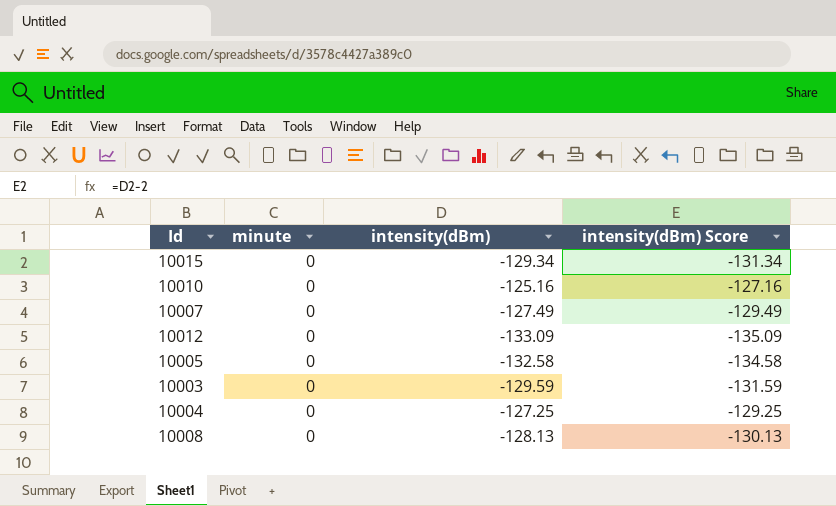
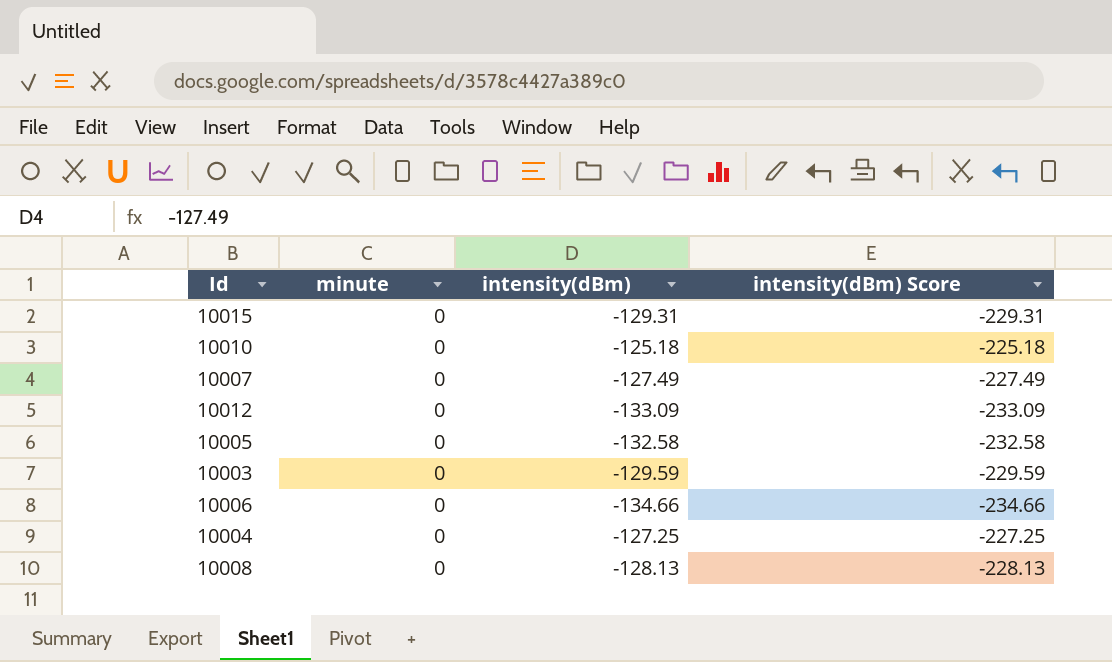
column intensity(dBm) Score | formula: [intensity(dBm)] - 2 -> [intensity(dBm)] - 100
10015 | intensity(dBm): -129.34 -> -129.31
10010 | intensity(dBm): -125.16 -> -125.18
row 10006: none -> 0 | -134.66 | -234.66

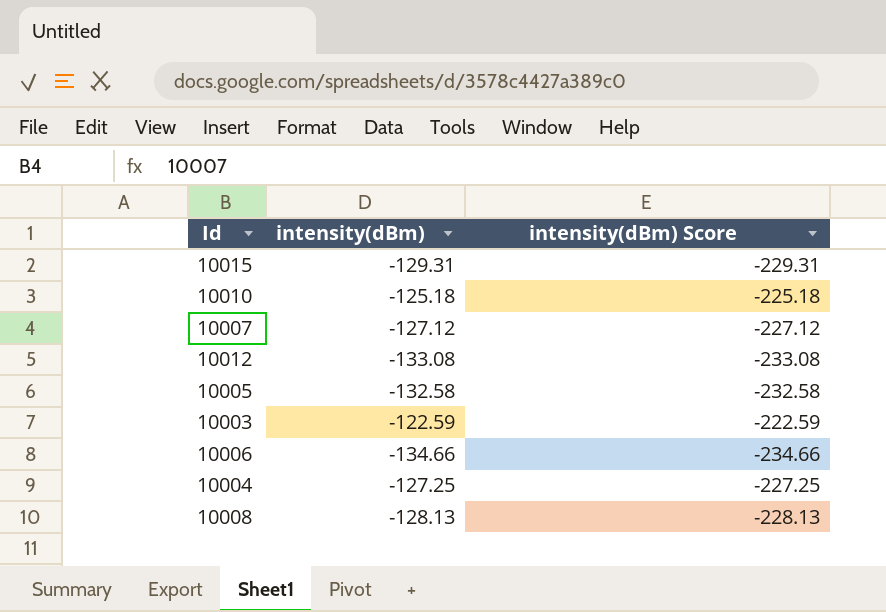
column minute | position: 2 -> none
10007 | intensity(dBm): -127.49 -> -127.12
10007 | intensity(dBm) Score: -227.49 -> -227.12
10012 | intensity(dBm): -133.09 -> -133.08
10012 | intensity(dBm) Score: -233.09 -> -233.08
10003 | intensity(dBm): -129.59 -> -122.59
10003 | intensity(dBm) Score: -229.59 -> -222.59

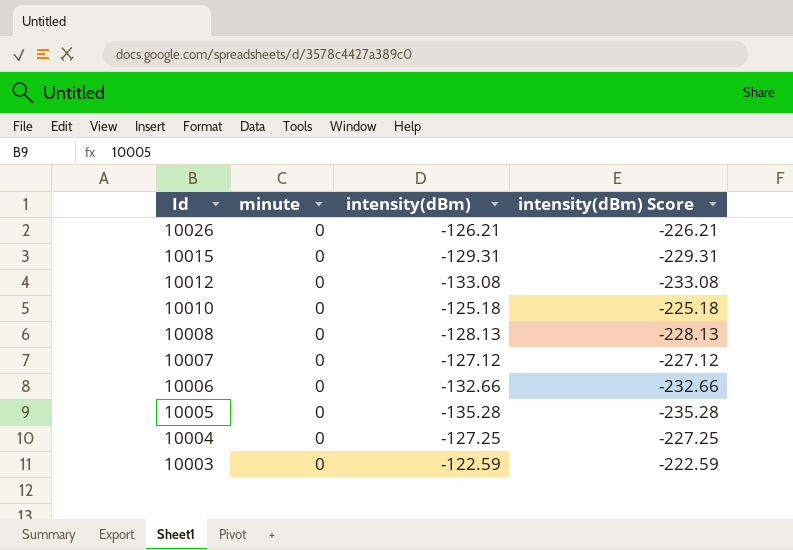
row order: none -> Id descending
column minute | position: none -> 2
row 10026: none -> 0 | -126.21 | -226.21
10006 | intensity(dBm): -134.66 -> -132.66
10006 | intensity(dBm) Score: -234.66 -> -232.66
10005 | intensity(dBm): -132.58 -> -135.28
10005 | intensity(dBm) Score: -232.58 -> -235.28

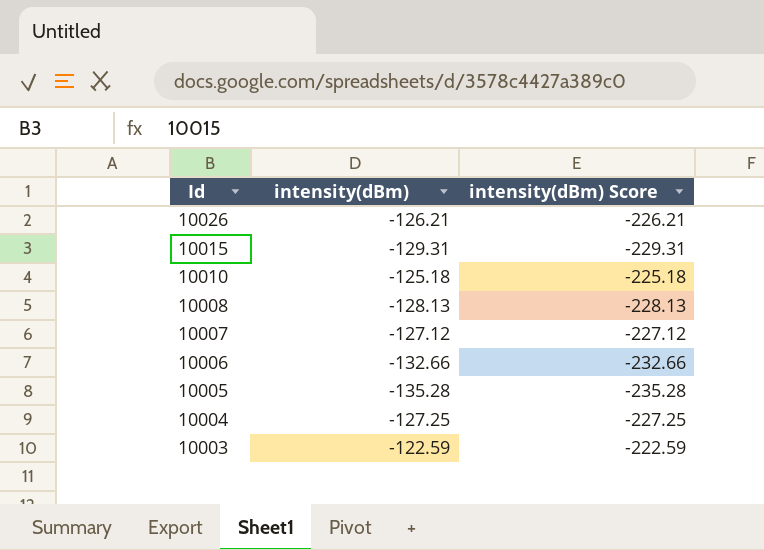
column minute | position: 2 -> none
row 10012: 0 | -133.08 | -233.08 -> none

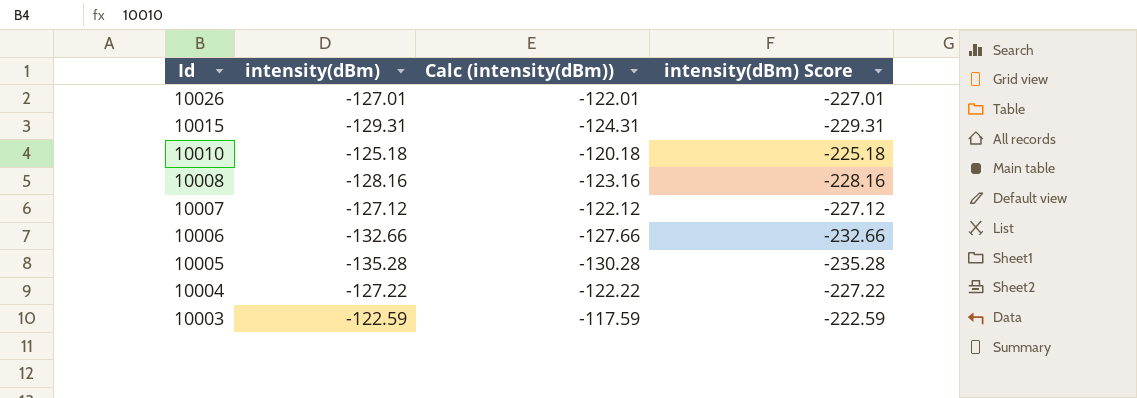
column Calc (intensity(dBm)) | formula: none -> [intensity(dBm)] + 5
10026 | intensity(dBm): -126.21 -> -127.01
10026 | intensity(dBm) Score: -226.21 -> -227.01
10008 | intensity(dBm): -128.13 -> -128.16
10008 | intensity(dBm) Score: -228.13 -> -228.16
10004 | intensity(dBm): -127.25 -> -127.22
10004 | intensity(dBm) Score: -227.25 -> -227.22

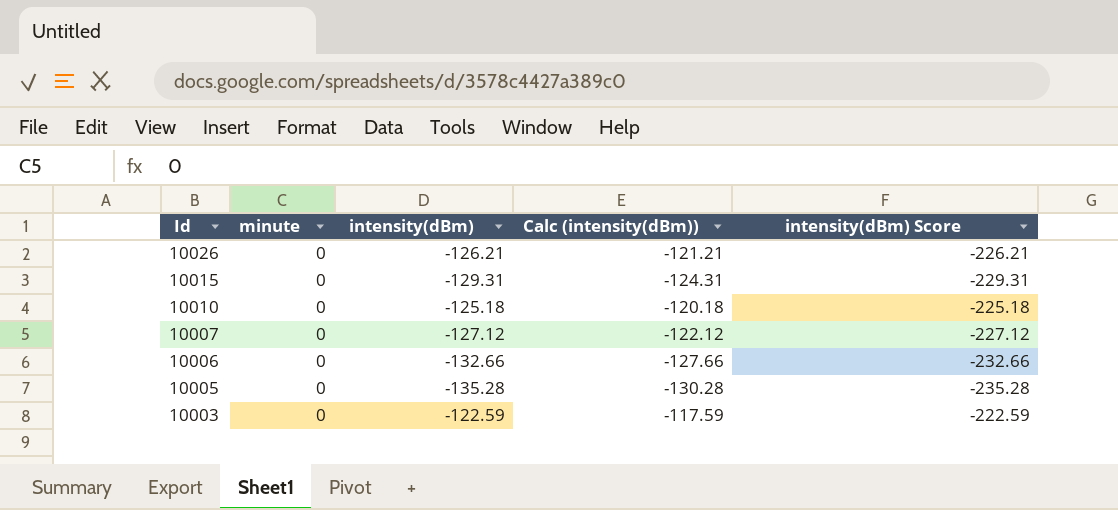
column minute | position: none -> 2
row 10008: -128.16 | -123.16 | -228.16 -> none
row 10004: -127.22 | -122.22 | -227.22 -> none
10026 | intensity(dBm): -127.01 -> -126.21
10026 | Calc (intensity(dBm)): -122.01 -> -121.21
10026 | intensity(dBm) Score: -227.01 -> -226.21

